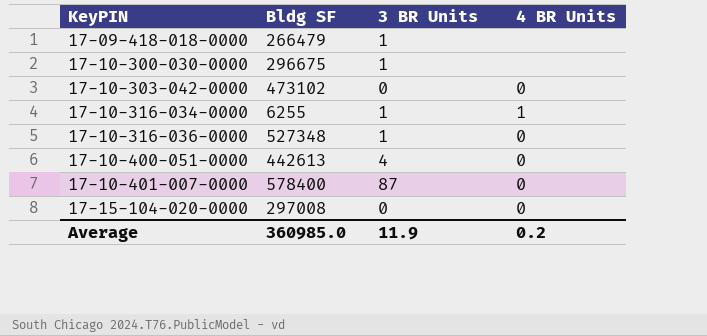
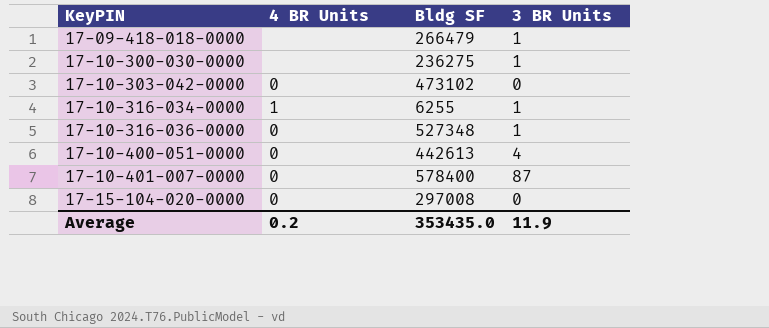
column 4 BR Units | position: 4 -> 2
17-10-300-030-0000 | Bldg SF: 296675 -> 236275
Average | Bldg SF: 360985.0 -> 353435.0

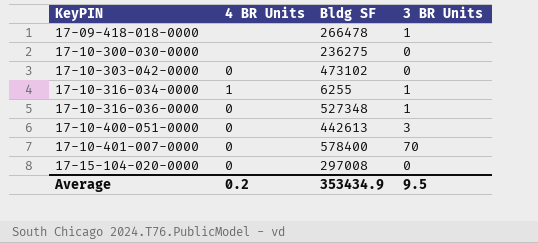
17-09-418-018-0000 | Bldg SF: 266479 -> 266478
17-10-300-030-0000 | 3 BR Units: 1 -> 0
17-10-400-051-0000 | 3 BR Units: 4 -> 3
17-10-401-007-0000 | 3 BR Units: 87 -> 70
Average | Bldg SF: 353435.0 -> 353434.9
Average | 3 BR Units: 11.9 -> 9.5

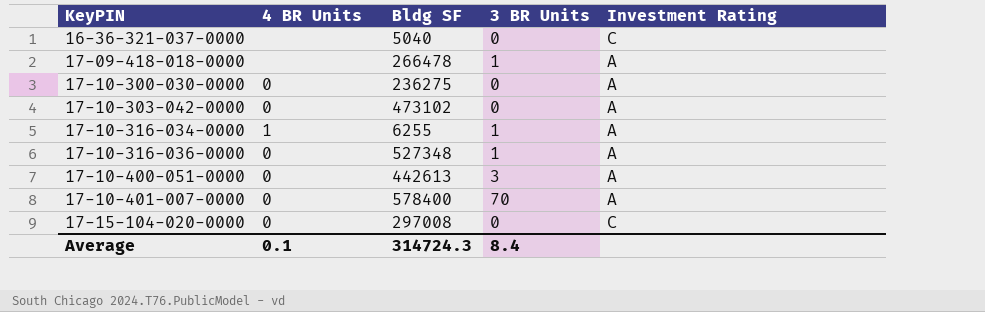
column Investment Rating | position: none -> 5
row 16-36-321-037-0000: none -> none | 5040 | 0 | C
17-10-300-030-0000 | 4 BR Units: none -> 0
Average | 4 BR Units: 0.2 -> 0.1
Average | Bldg SF: 353434.9 -> 314724.3
Average | 3 BR Units: 9.5 -> 8.4

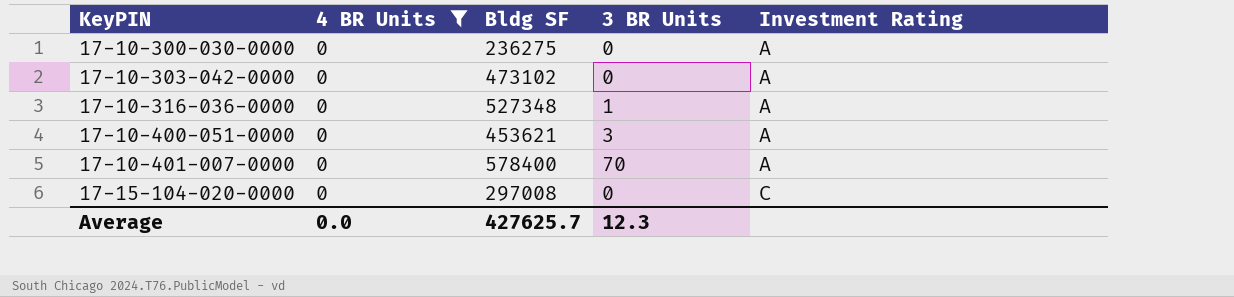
filter: none -> 4 BR Units = 0
17-10-400-051-0000 | Bldg SF: 442613 -> 453621
Average | 4 BR Units: 0.1 -> 0.0
Average | Bldg SF: 314724.3 -> 427625.7
Average | 3 BR Units: 8.4 -> 12.3

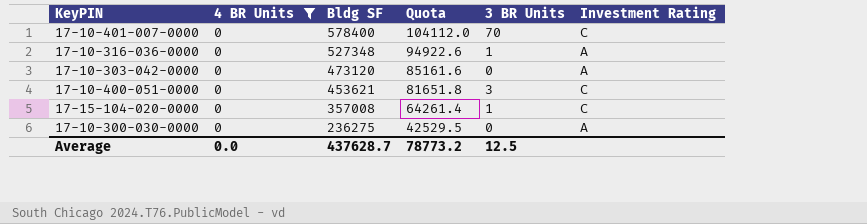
row order: KeyPIN ascending -> Bldg SF descending
column Quota | formula: none -> [Bldg SF] * 0.18
17-10-401-007-0000 | Investment Rating: A -> C
17-10-303-042-0000 | Bldg SF: 473102 -> 473120
17-10-400-051-0000 | Investment Rating: A -> C
17-15-104-020-0000 | Bldg SF: 297008 -> 357008
17-15-104-020-0000 | 3 BR Units: 0 -> 1
Average | Bldg SF: 427625.7 -> 437628.7
Average | 3 BR Units: 12.3 -> 12.5

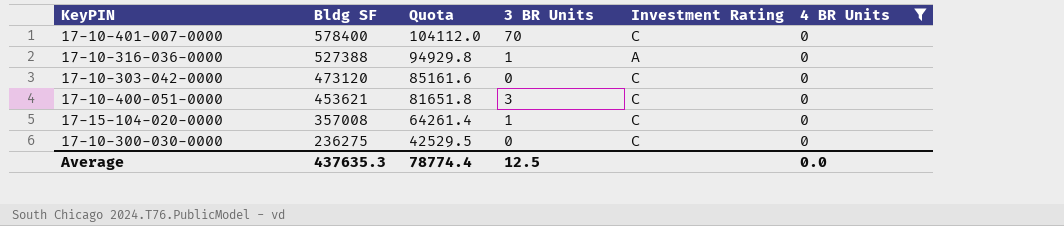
column 4 BR Units | position: 2 -> 6
17-10-316-036-0000 | Bldg SF: 527348 -> 527388
17-10-316-036-0000 | Quota: 94922.6 -> 94929.8
17-10-303-042-0000 | Investment Rating: A -> C
17-10-300-030-0000 | Investment Rating: A -> C
Average | Bldg SF: 437628.7 -> 437635.3
Average | Quota: 78773.2 -> 78774.4

